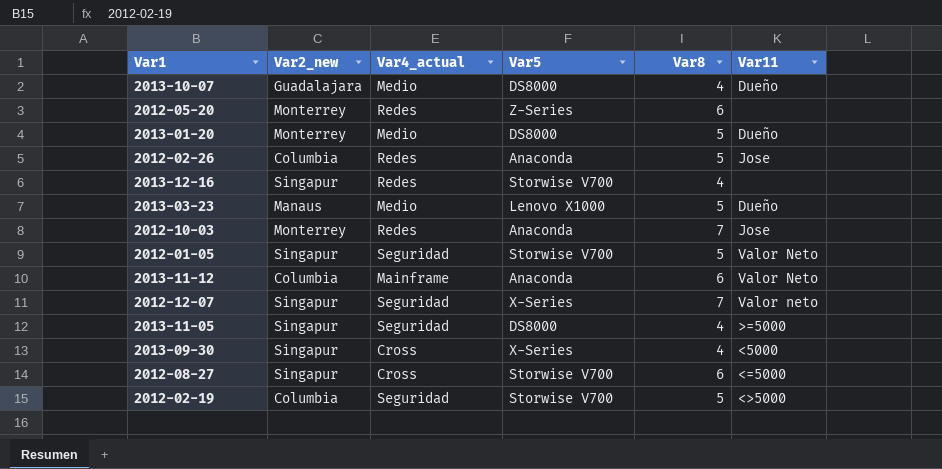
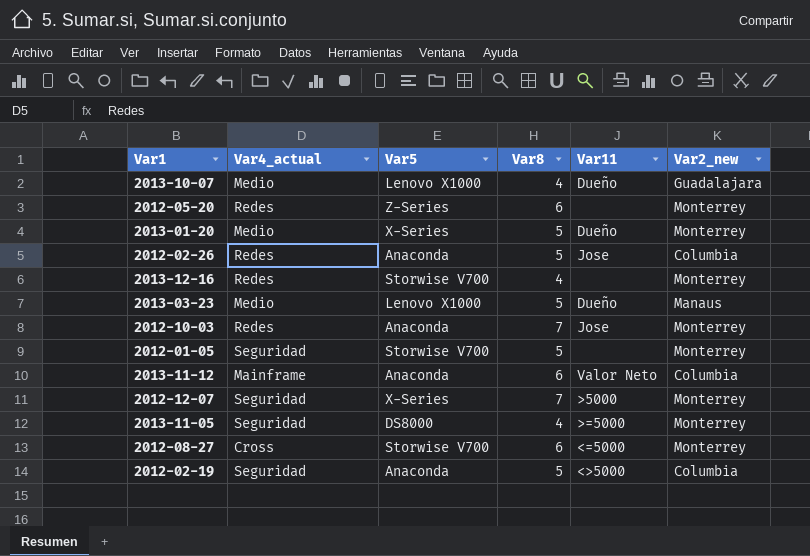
column Var2_new | position: 2 -> 6
row 2013-09-30: Singapur | Cross | X-Series | 4 | <5000 -> none
2013-10-07 | Var5: DS8000 -> Lenovo X1000
2013-01-20 | Var5: DS8000 -> X-Series
2013-12-16 | Var2_new: Singapur -> Monterrey
2012-01-05 | Var11: Valor Neto -> none
2012-01-05 | Var2_new: Singapur -> Monterrey
2012-12-07 | Var11: Valor neto -> >5000
2012-12-07 | Var2_new: Singapur -> Monterrey
2013-11-05 | Var2_new: Singapur -> Monterrey
2012-08-27 | Var2_new: Singapur -> Monterrey
2012-02-19 | Var5: Storwise V700 -> Anaconda

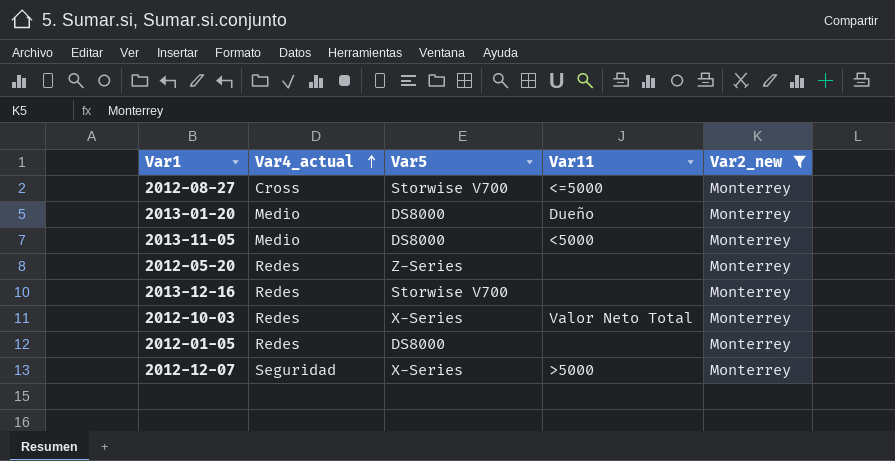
filter: none -> Var2_new = Monterrey
row order: none -> Var4_actual ascending
column Var8 | position: 4 -> none
2013-01-20 | Var5: X-Series -> DS8000
2013-11-05 | Var4_actual: Seguridad -> Medio
2013-11-05 | Var11: >=5000 -> <5000
2012-10-03 | Var5: Anaconda -> X-Series
2012-10-03 | Var11: Jose -> Valor Neto Total
2012-01-05 | Var4_actual: Seguridad -> Redes
2012-01-05 | Var5: Storwise V700 -> DS8000

